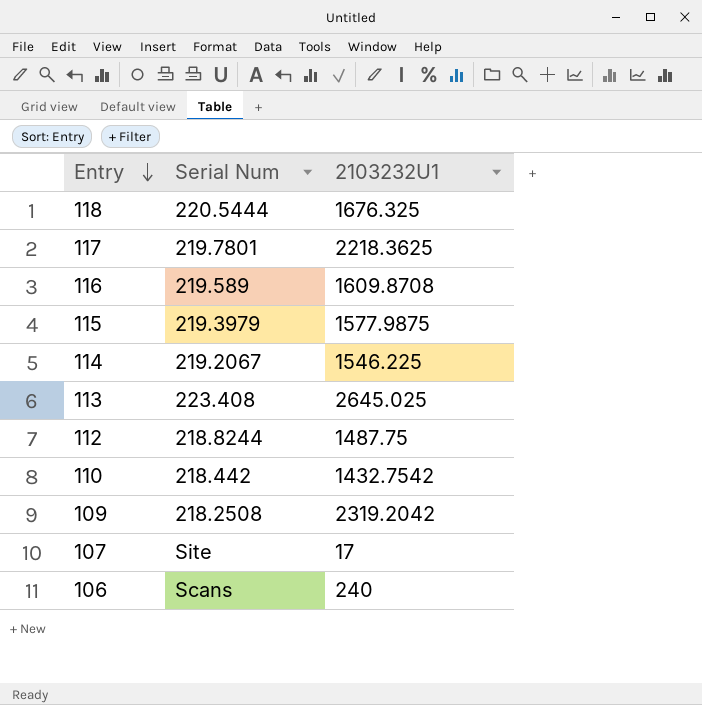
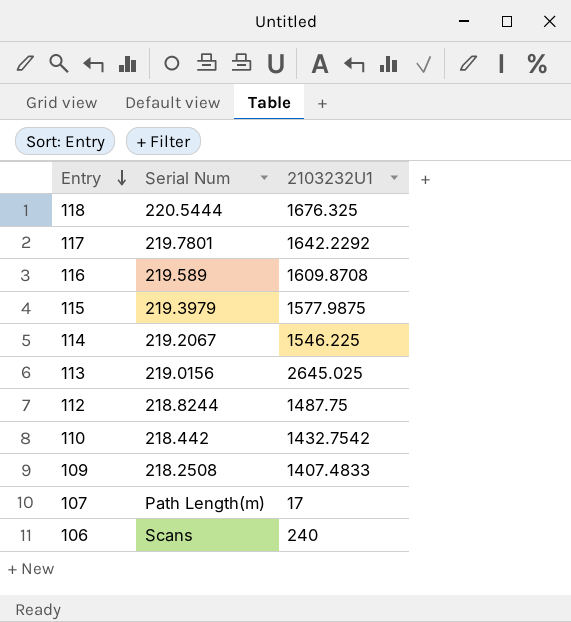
117 | 2103232U1: 2218.3625 -> 1642.2292
113 | Serial Num: 223.408 -> 219.0156
109 | 2103232U1: 2319.2042 -> 1407.4833
107 | Serial Num: Site -> Path Length(m)

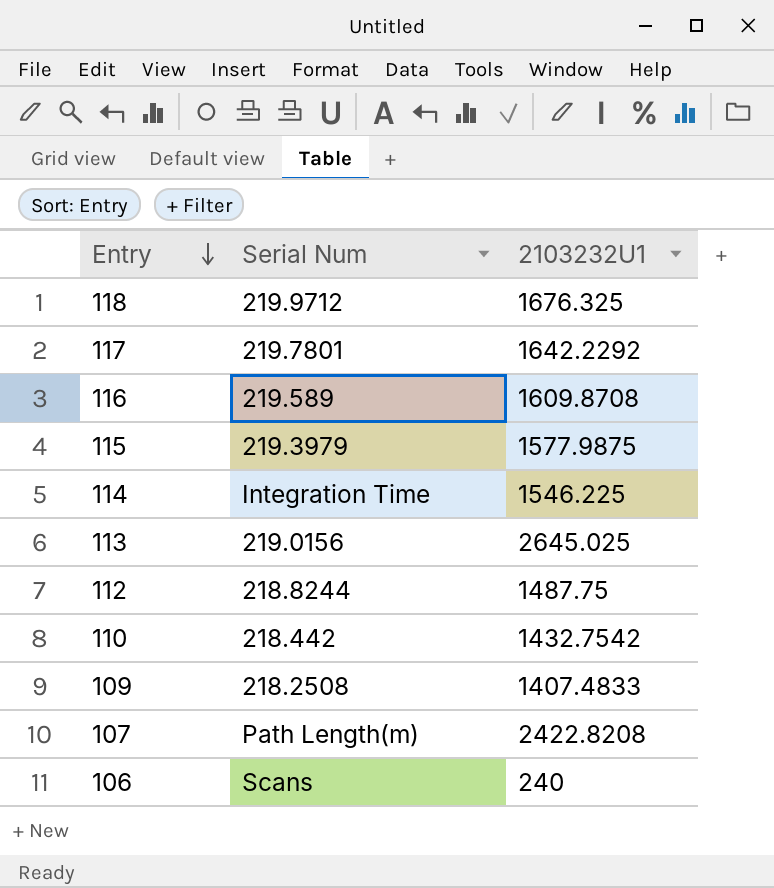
118 | Serial Num: 220.5444 -> 219.9712
114 | Serial Num: 219.2067 -> Integration Time
107 | 2103232U1: 17 -> 2422.8208

